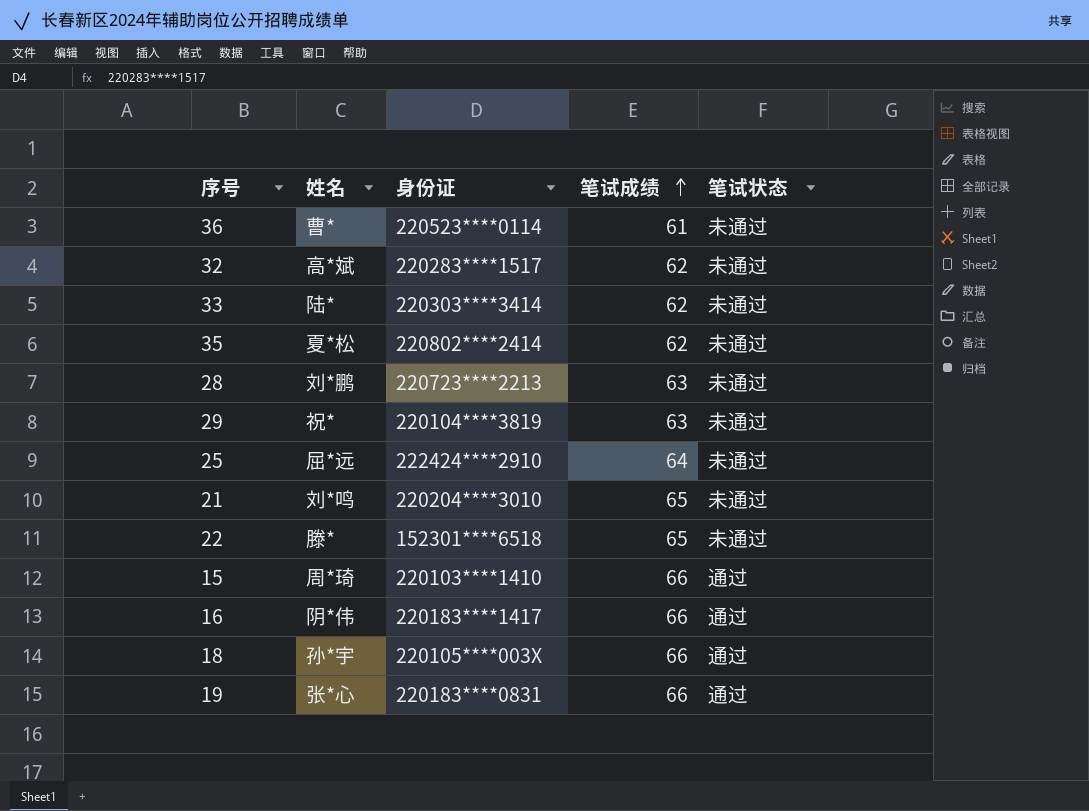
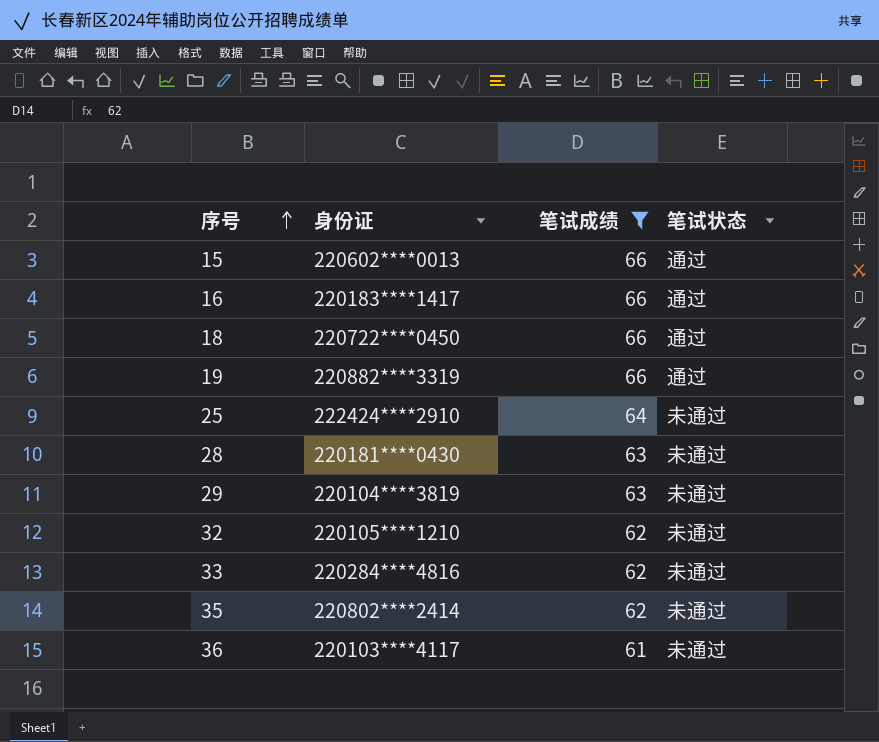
filter: none -> 笔试成绩 != 65
row order: 笔试成绩 ascending -> 序号 ascending
column 姓名 | position: 2 -> none
15 | 身份证: 220103****1410 -> 220602****0013
18 | 身份证: 220105****003X -> 220722****0450
19 | 身份证: 220183****0831 -> 220882****3319
28 | 身份证: 220723****2213 -> 220181****0430
32 | 身份证: 220283****1517 -> 220105****1210
33 | 身份证: 220303****3414 -> 220284****4816
36 | 身份证: 220523****0114 -> 220103****4117

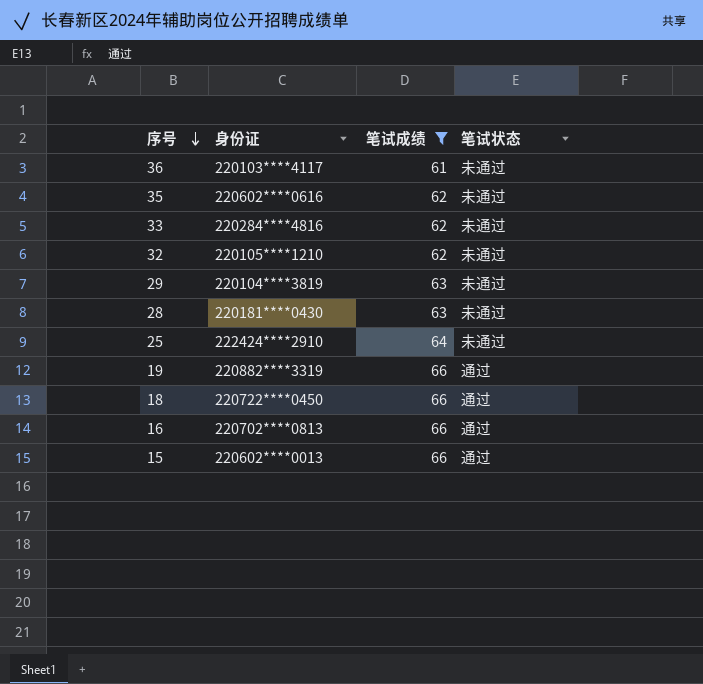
row order: 序号 ascending -> 序号 descending
35 | 身份证: 220802****2414 -> 220602****0616
16 | 身份证: 220183****1417 -> 220702****0813

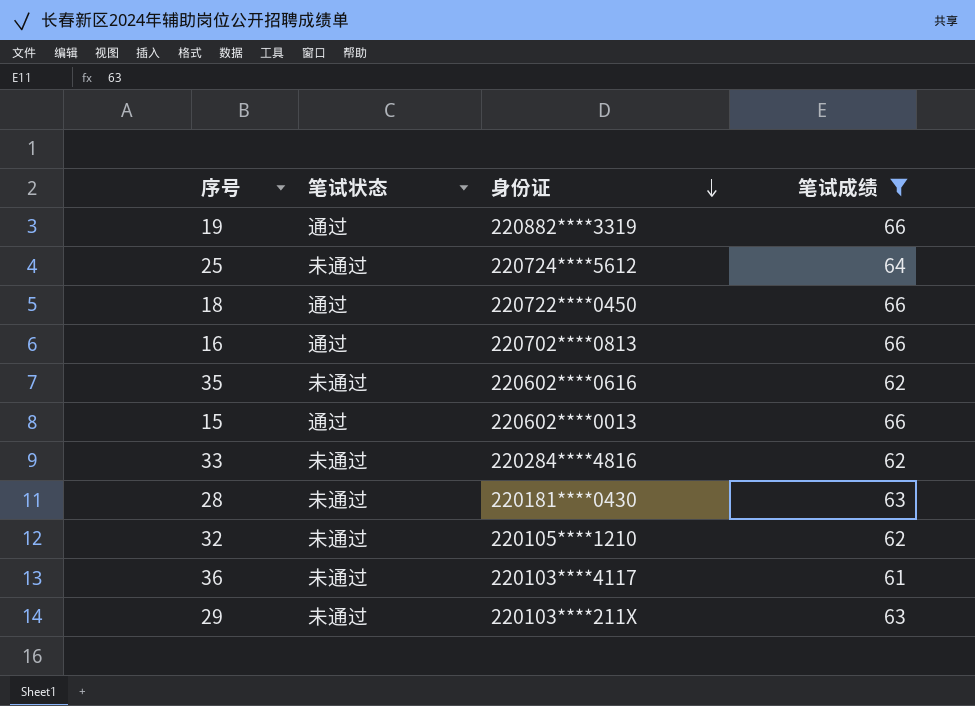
row order: 序号 descending -> 身份证 descending
column 笔试状态 | position: 4 -> 2
25 | 身份证: 222424****2910 -> 220724****5612
29 | 身份证: 220104****3819 -> 220103****211X

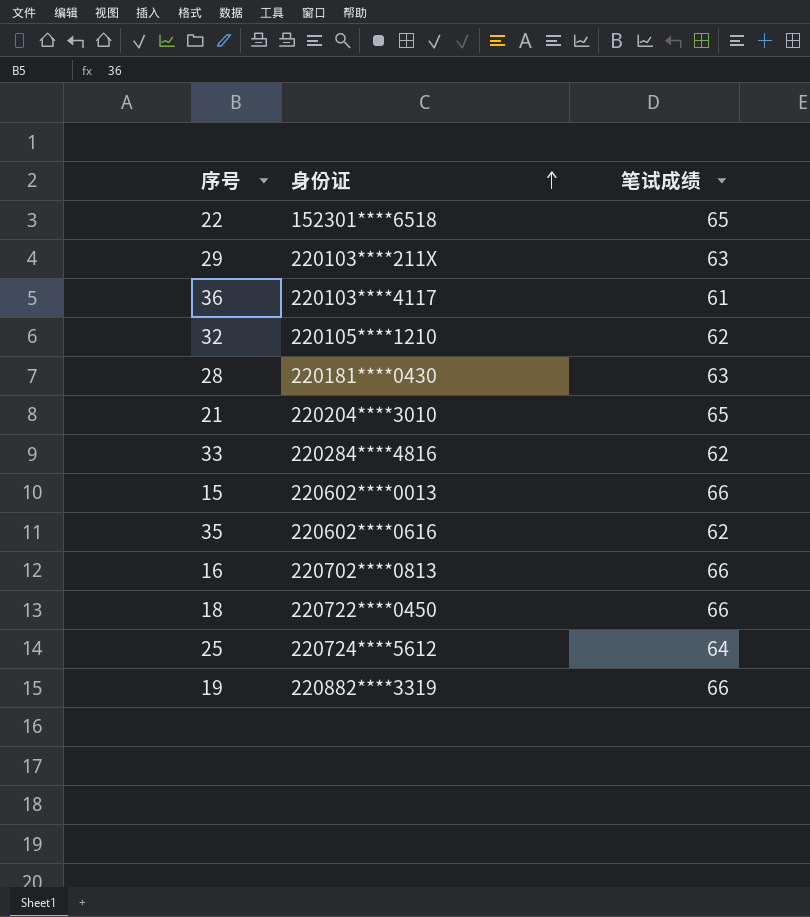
filter: 笔试成绩 != 65 -> none
row order: 身份证 descending -> 身份证 ascending
column 笔试状态 | position: 2 -> none

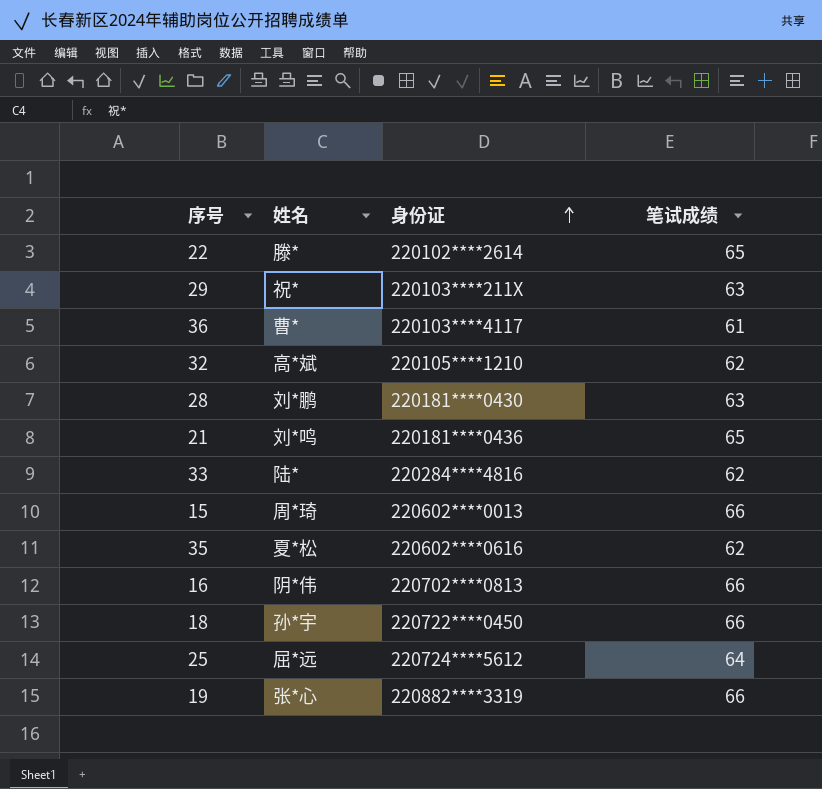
column 姓名 | position: none -> 2
22 | 身份证: 152301****6518 -> 220102****2614
21 | 身份证: 220204****3010 -> 220181****0436

